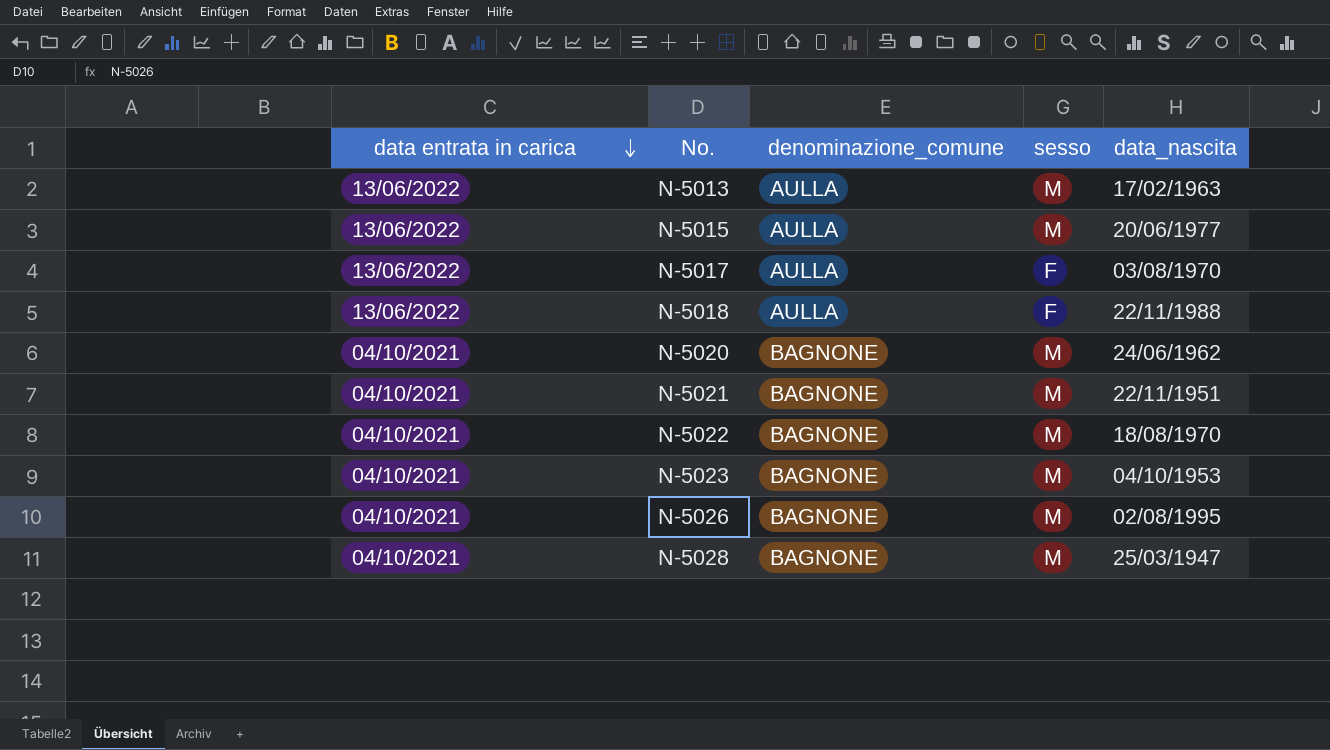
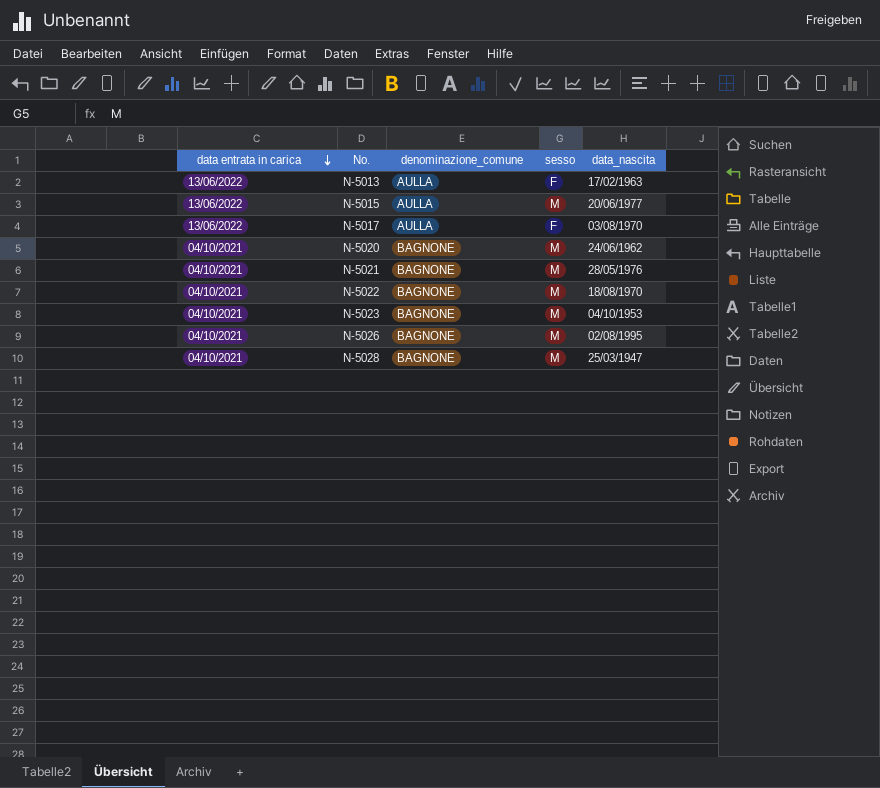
row N-5018: 13/06/2022 | AULLA | F | 22/11/1988 -> none
N-5013 | sesso: M -> F
N-5021 | data_nascita: 22/11/1951 -> 28/05/1976

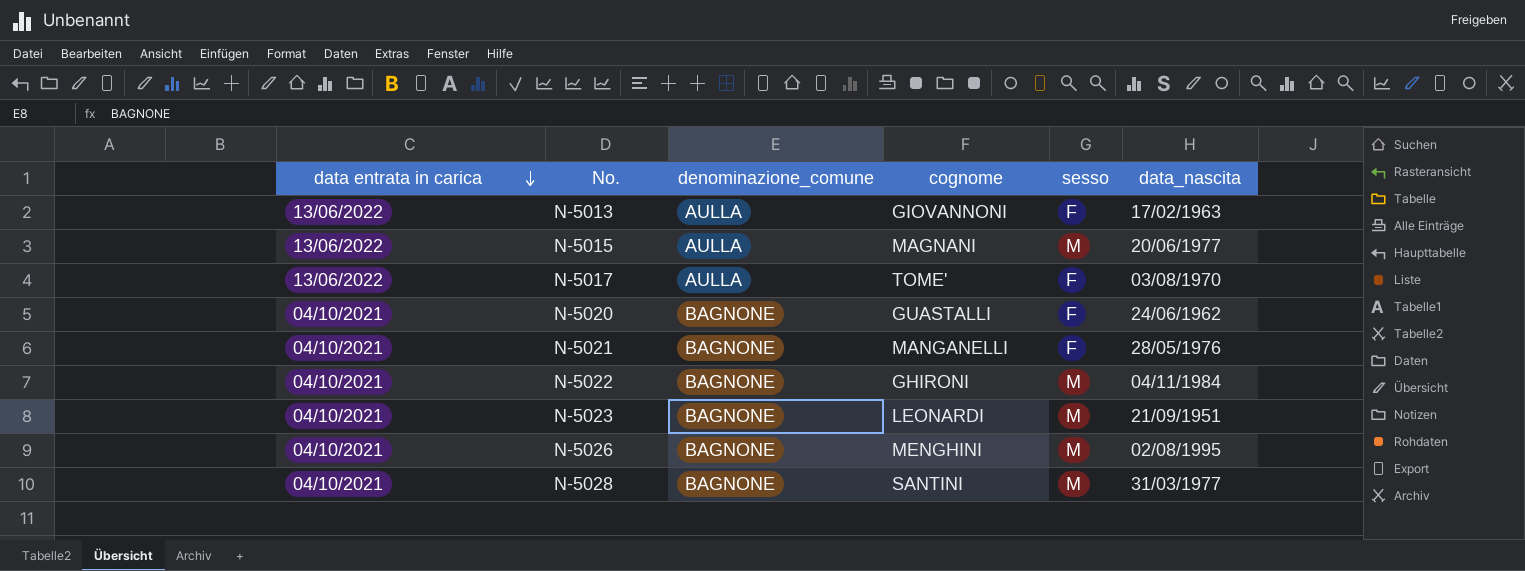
column cognome | position: none -> 4
N-5020 | sesso: M -> F
N-5021 | sesso: M -> F
N-5022 | data_nascita: 18/08/1970 -> 04/11/1984
N-5023 | data_nascita: 04/10/1953 -> 21/09/1951
N-5028 | data_nascita: 25/03/1947 -> 31/03/1977

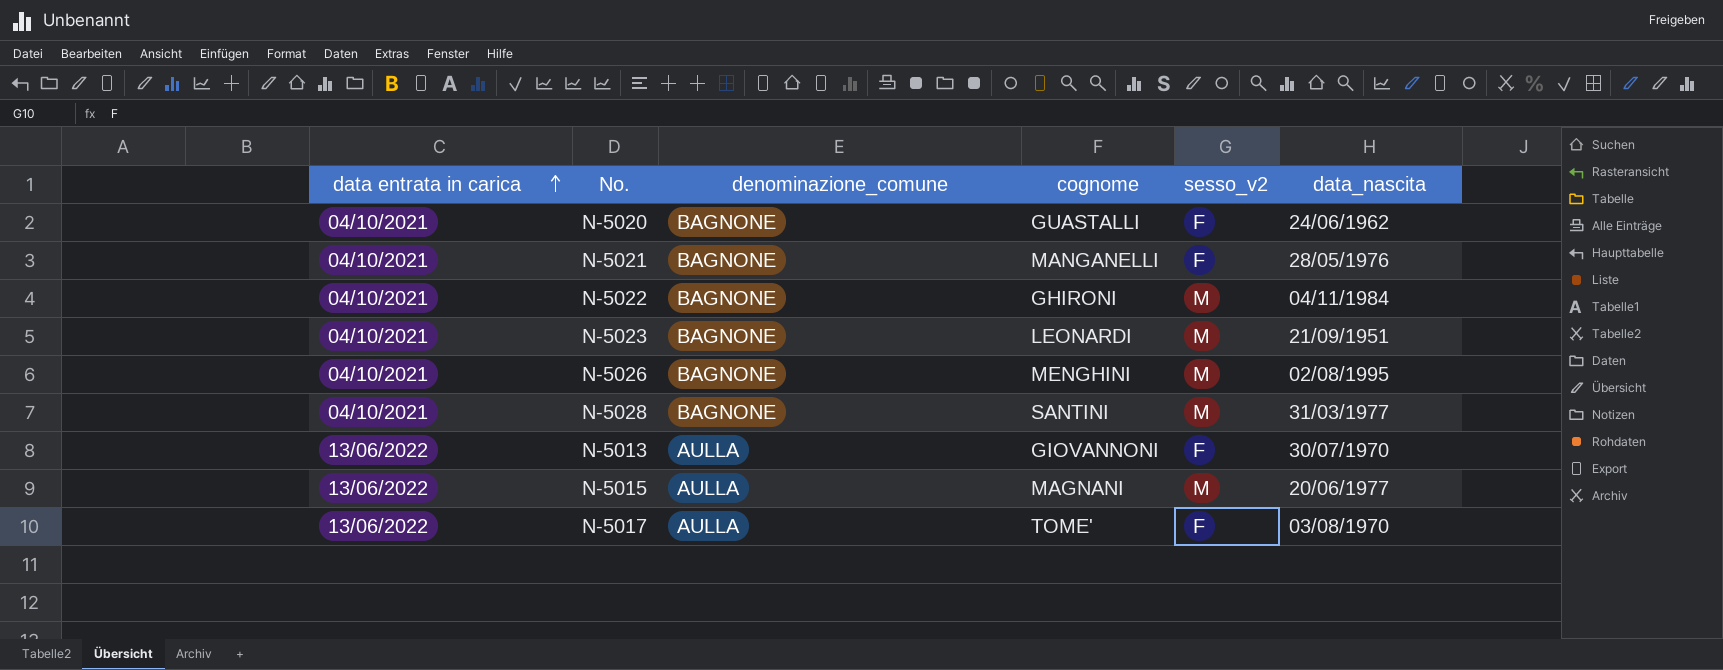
row order: data entrata in carica descending -> data entrata in carica ascending
column name: sesso -> sesso_v2
N-5013 | data_nascita: 17/02/1963 -> 30/07/1970

